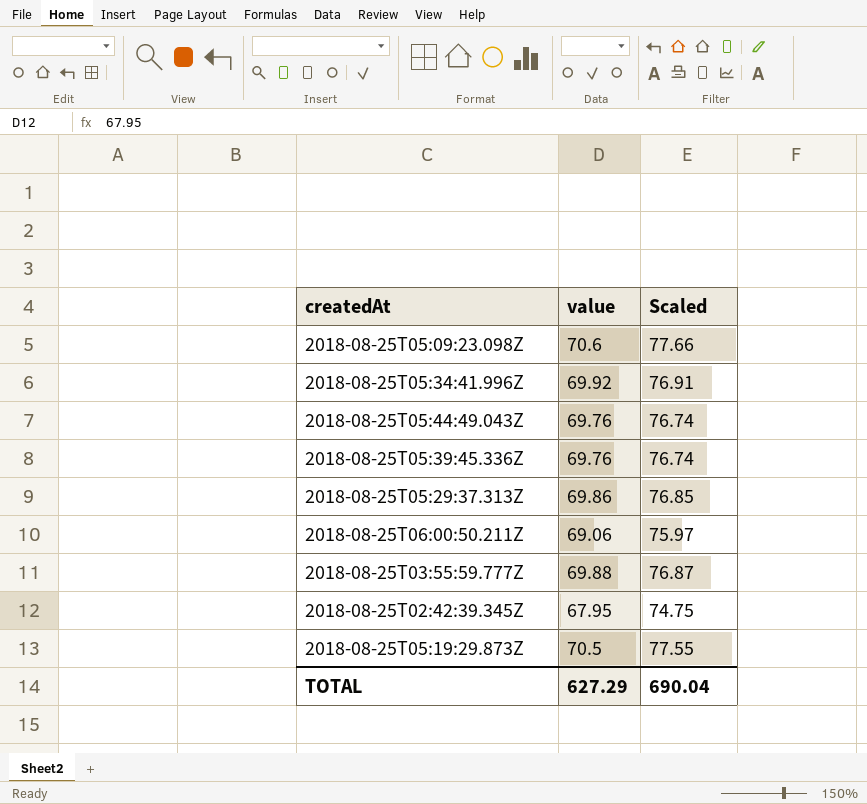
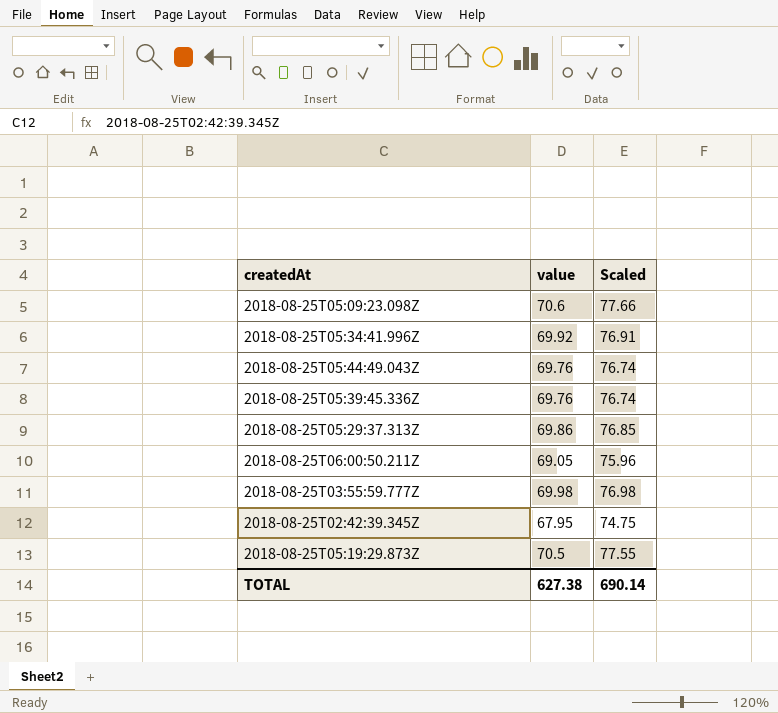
2018-08-25T06:00:50.211Z | value: 69.06 -> 69.05
2018-08-25T06:00:50.211Z | Scaled: 75.97 -> 75.96
2018-08-25T03:55:59.777Z | value: 69.88 -> 69.98
2018-08-25T03:55:59.777Z | Scaled: 76.87 -> 76.98
TOTAL | value: 627.29 -> 627.38
TOTAL | Scaled: 690.04 -> 690.14

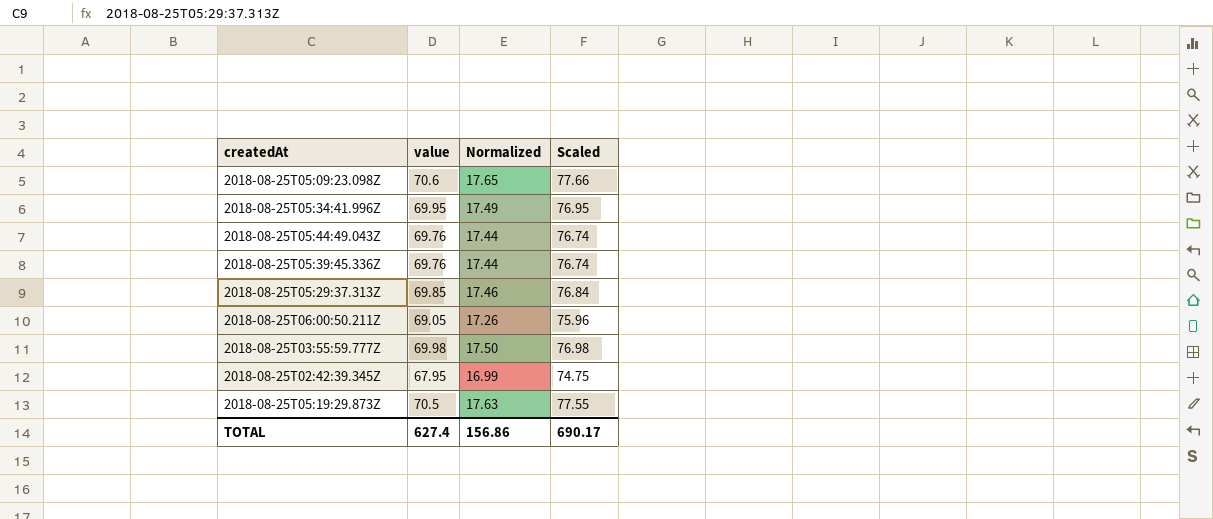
column Normalized | formula: none -> [value] * 0.25
2018-08-25T05:34:41.996Z | value: 69.92 -> 69.95
2018-08-25T05:34:41.996Z | Scaled: 76.91 -> 76.95
2018-08-25T05:29:37.313Z | value: 69.86 -> 69.85
2018-08-25T05:29:37.313Z | Scaled: 76.85 -> 76.84
TOTAL | value: 627.38 -> 627.4
TOTAL | Scaled: 690.14 -> 690.17

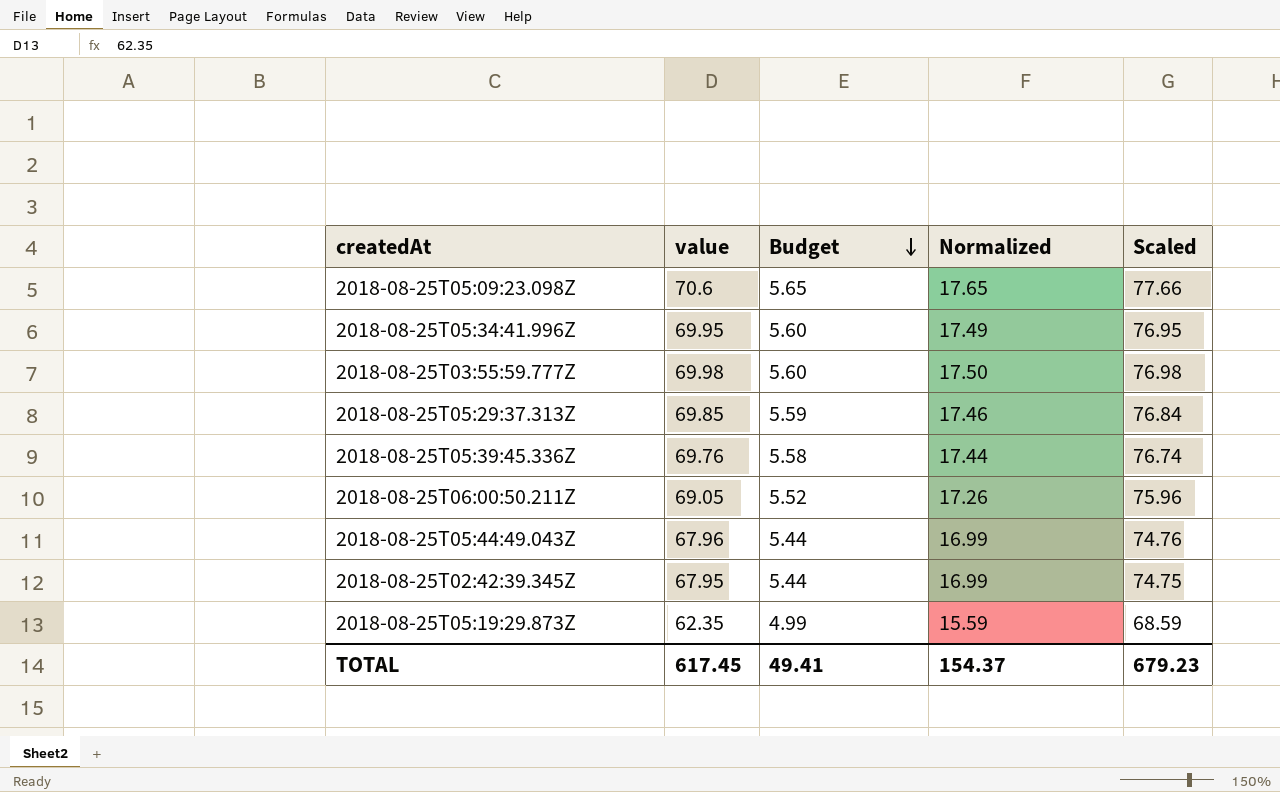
row order: none -> Budget descending
column Budget | formula: none -> [value] * 0.08
2018-08-25T05:44:49.043Z | value: 69.76 -> 67.96
2018-08-25T05:44:49.043Z | Normalized: 17.44 -> 16.99
2018-08-25T05:44:49.043Z | Scaled: 76.74 -> 74.76
2018-08-25T05:19:29.873Z | value: 70.5 -> 62.35
2018-08-25T05:19:29.873Z | Normalized: 17.63 -> 15.59
2018-08-25T05:19:29.873Z | Scaled: 77.55 -> 68.59
TOTAL | value: 627.4 -> 617.45
TOTAL | Normalized: 156.86 -> 154.37
TOTAL | Scaled: 690.17 -> 679.23

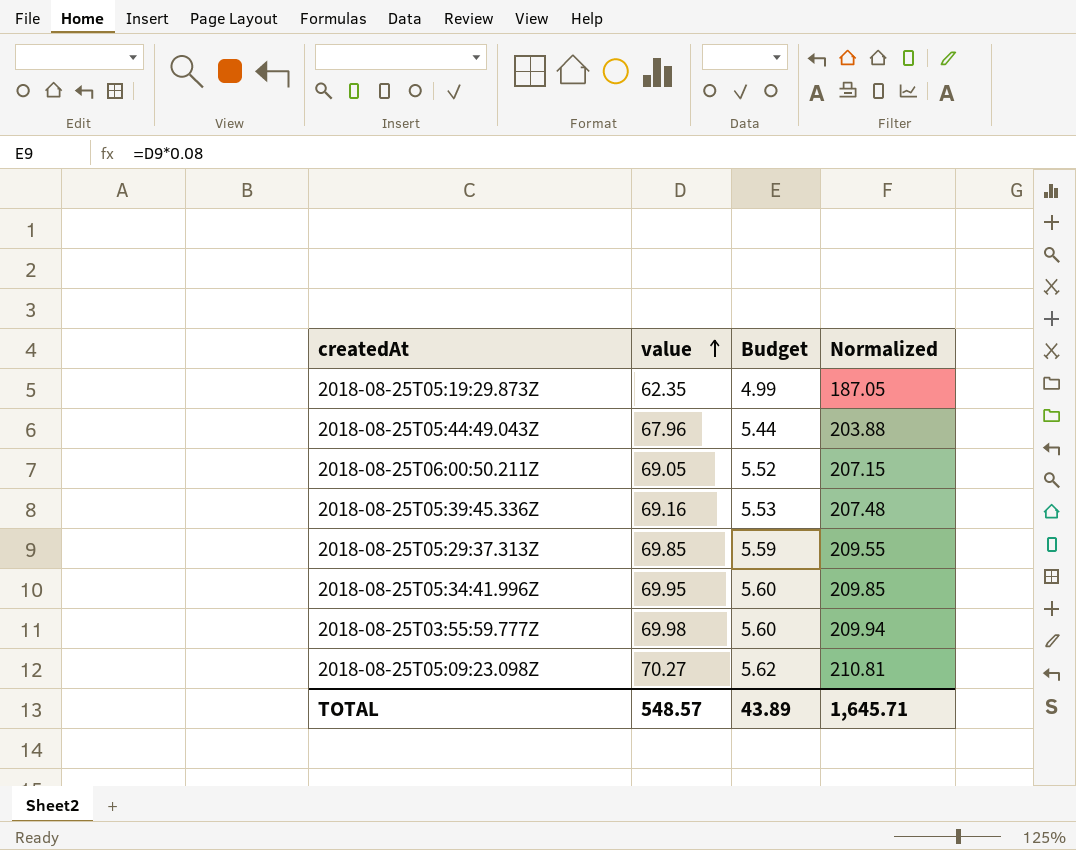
row order: Budget descending -> value ascending
column Scaled | formula: [value] * 1.1 -> none
column Normalized | formula: [value] * 0.25 -> [value] * 3
row 2018-08-25T02:42:39.345Z: 67.95 | 5.44 | 16.99 | 74.75 -> none
2018-08-25T05:39:45.336Z | value: 69.76 -> 69.16
2018-08-25T05:39:45.336Z | Budget: 5.58 -> 5.53
2018-08-25T05:09:23.098Z | value: 70.6 -> 70.27
2018-08-25T05:09:23.098Z | Budget: 5.65 -> 5.62
TOTAL | value: 617.45 -> 548.57
TOTAL | Budget: 49.41 -> 43.89
TOTAL | Normalized: 154.37 -> 1,645.71

